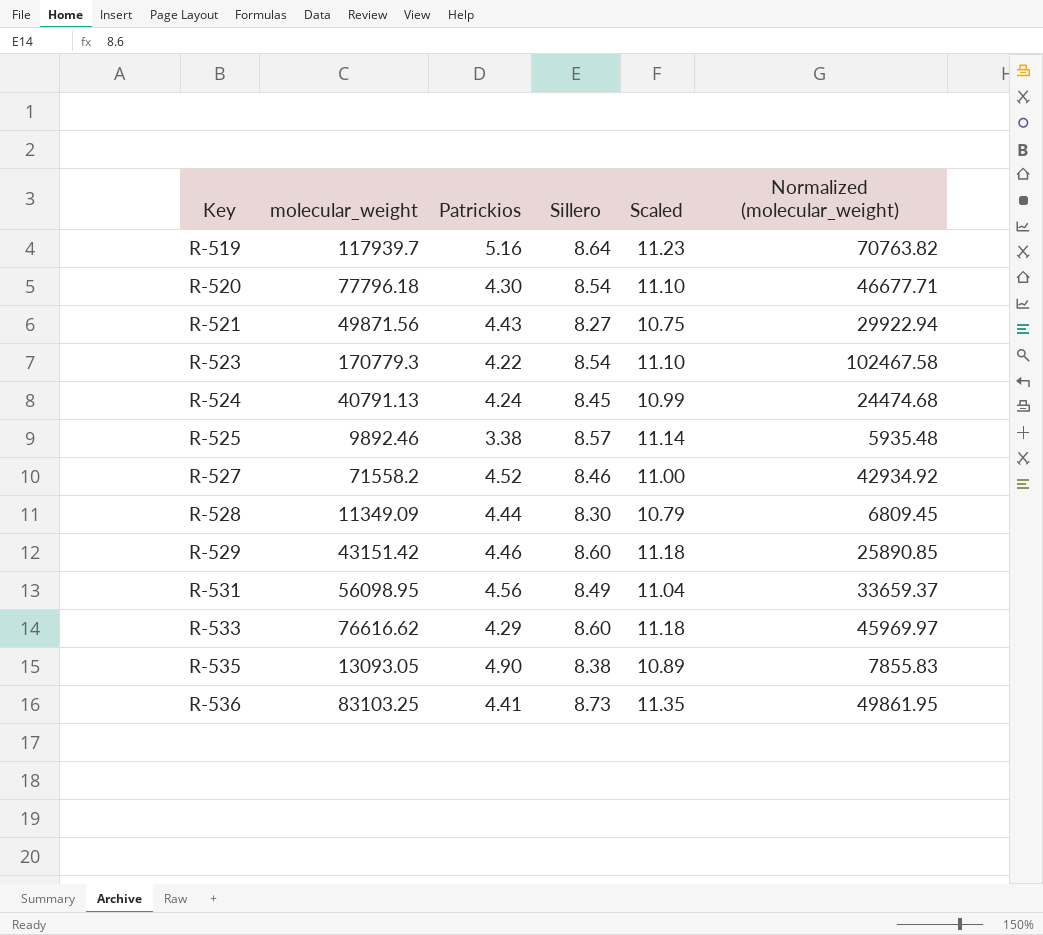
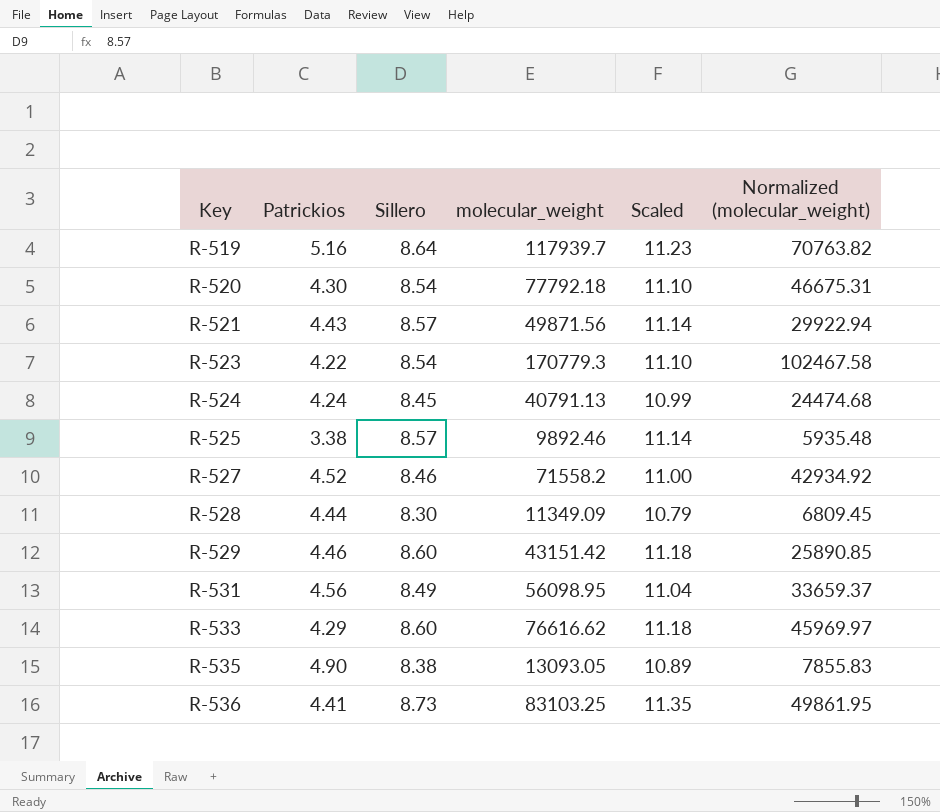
column molecular_weight | position: 2 -> 4
R-520 | molecular_weight: 77796.18 -> 77792.18
R-520 | Normalized (molecular_weight): 46677.71 -> 46675.31
R-521 | Sillero: 8.27 -> 8.57
R-521 | Scaled: 10.75 -> 11.14

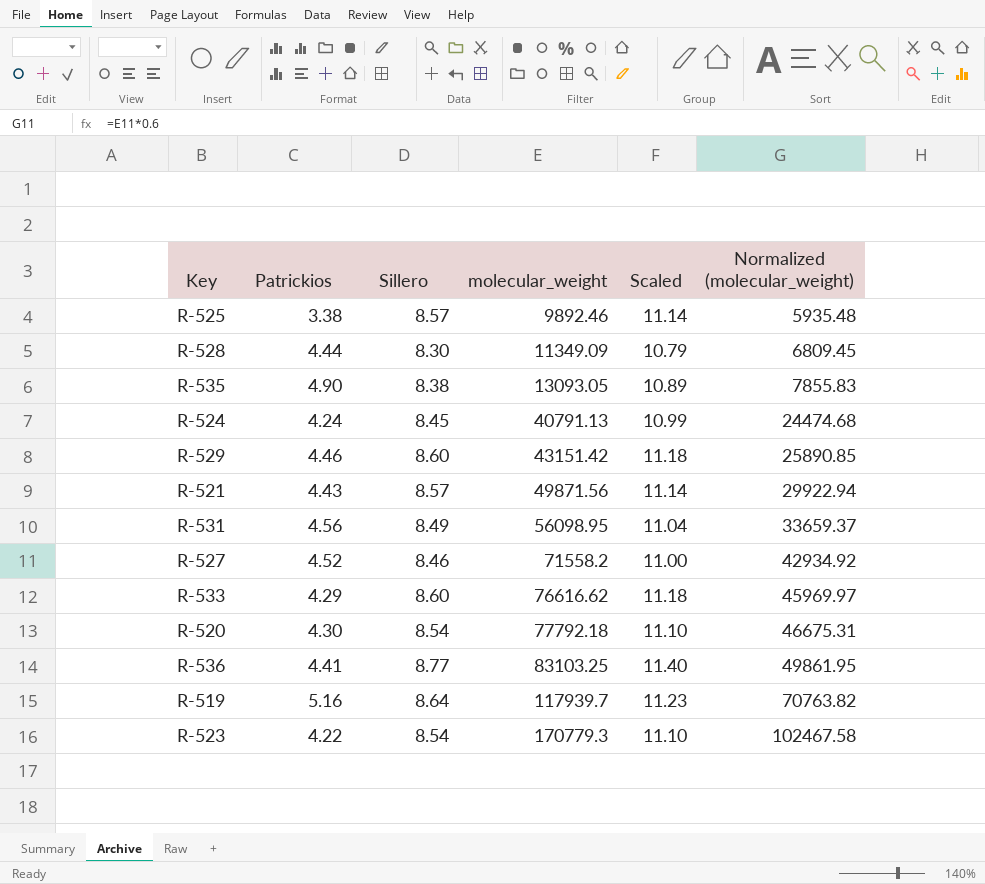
row order: Key ascending -> molecular_weight ascending
R-536 | Sillero: 8.73 -> 8.77
R-536 | Scaled: 11.35 -> 11.40

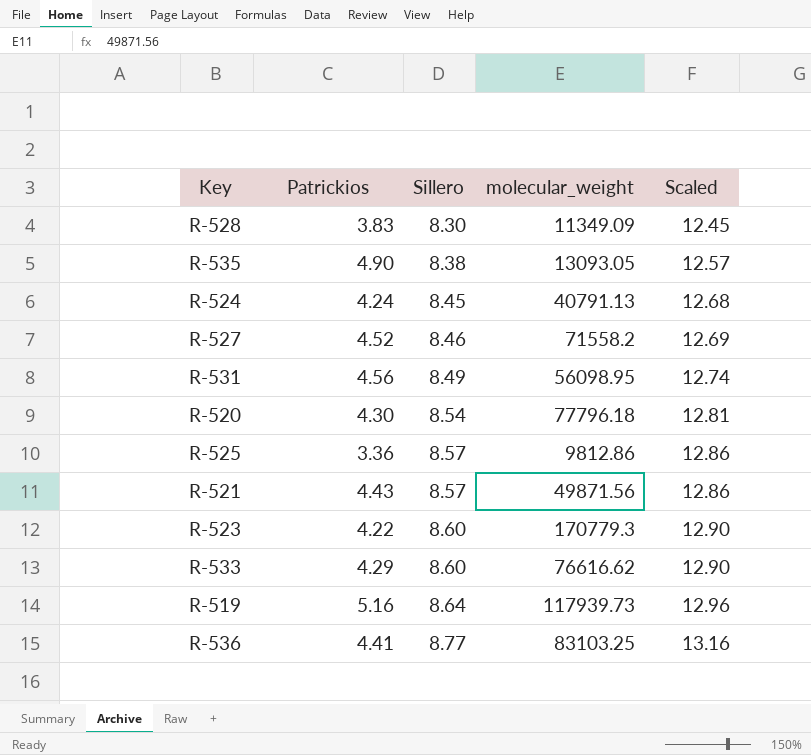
row order: molecular_weight ascending -> Sillero ascending
column Normalized (molecular_weight) | formula: [molecular_weight] * 0.6 -> none
column Scaled | formula: [Sillero] * 1.3 -> [Sillero] * 1.5
row R-529: 4.46 | 8.60 | 43151.42 | 11.18 | 25890.85 -> none
R-528 | Patrickios: 4.44 -> 3.83
R-520 | molecular_weight: 77792.18 -> 77796.18
R-525 | Patrickios: 3.38 -> 3.36
R-525 | molecular_weight: 9892.46 -> 9812.86
R-523 | Sillero: 8.54 -> 8.60
R-519 | molecular_weight: 117939.7 -> 117939.73

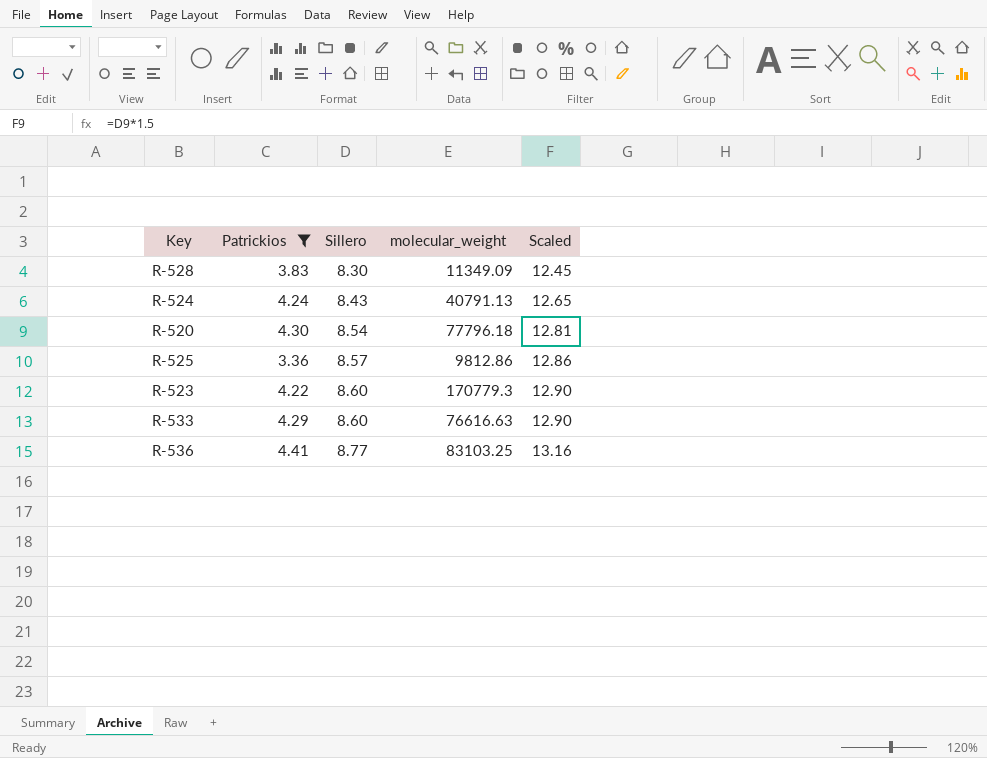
filter: none -> Patrickios <= 4.41
R-524 | Sillero: 8.45 -> 8.43
R-524 | Scaled: 12.68 -> 12.65
R-533 | molecular_weight: 76616.62 -> 76616.63

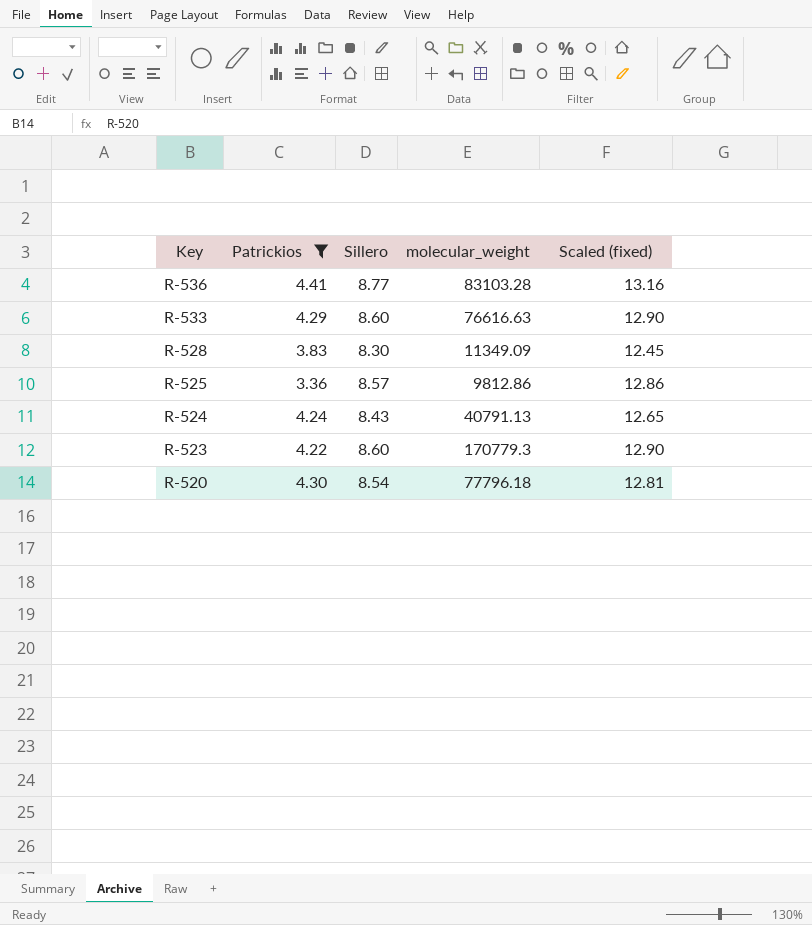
row order: Sillero ascending -> Key descending
column name: Scaled -> Scaled (fixed)
R-536 | molecular_weight: 83103.25 -> 83103.28

